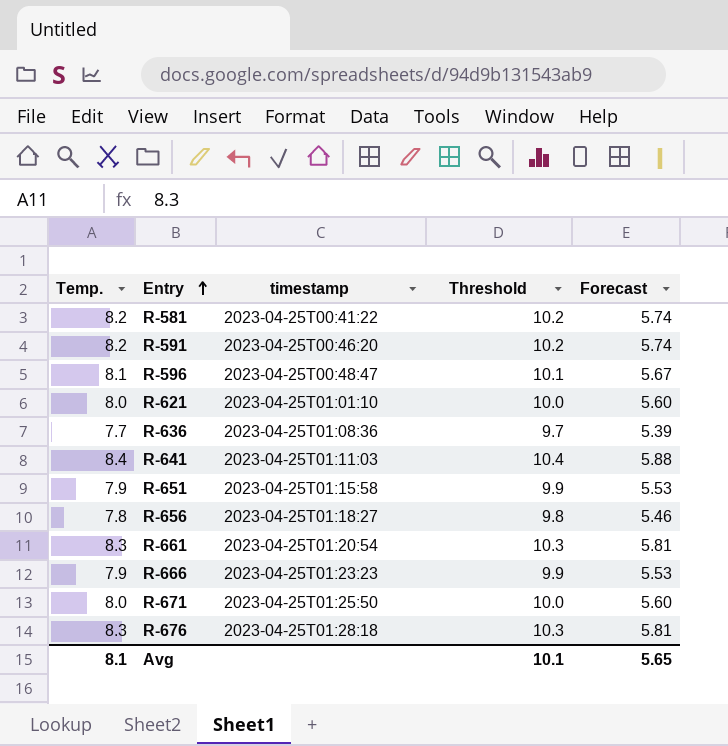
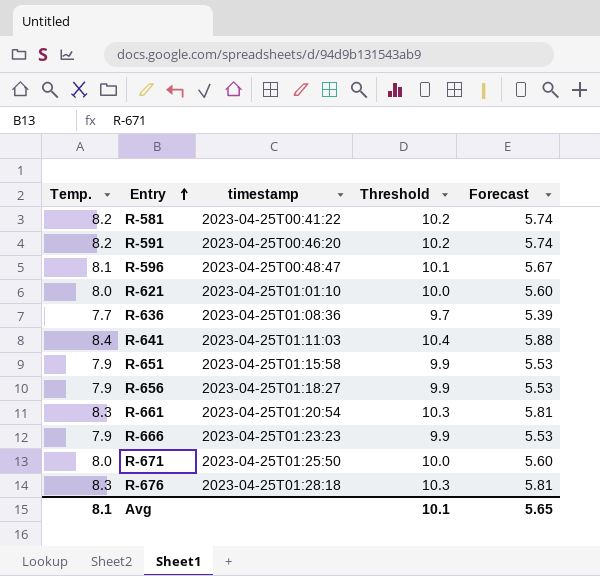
R-656 | Temp.: 7.8 -> 7.9
R-656 | Threshold: 9.8 -> 9.9
R-656 | Forecast: 5.46 -> 5.53

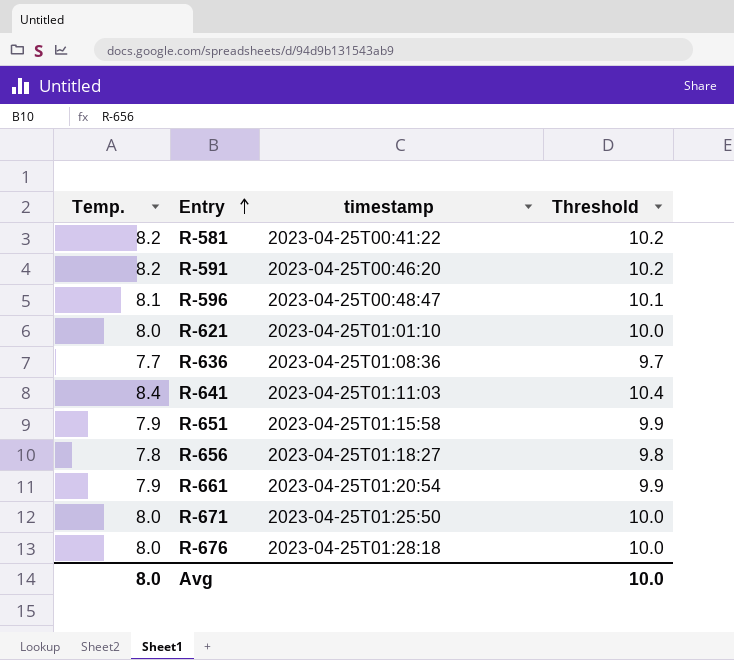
column Forecast | formula: [Temp.] * 0.7 -> none
row R-666: 7.9 | 2023-04-25T01:23:23 | 9.9 | 5.53 -> none
R-656 | Temp.: 7.9 -> 7.8
R-656 | Threshold: 9.9 -> 9.8
R-661 | Temp.: 8.3 -> 7.9
R-661 | Threshold: 10.3 -> 9.9
R-676 | Temp.: 8.3 -> 8.0
R-676 | Threshold: 10.3 -> 10.0
Avg | Temp.: 8.1 -> 8.0
Avg | Threshold: 10.1 -> 10.0

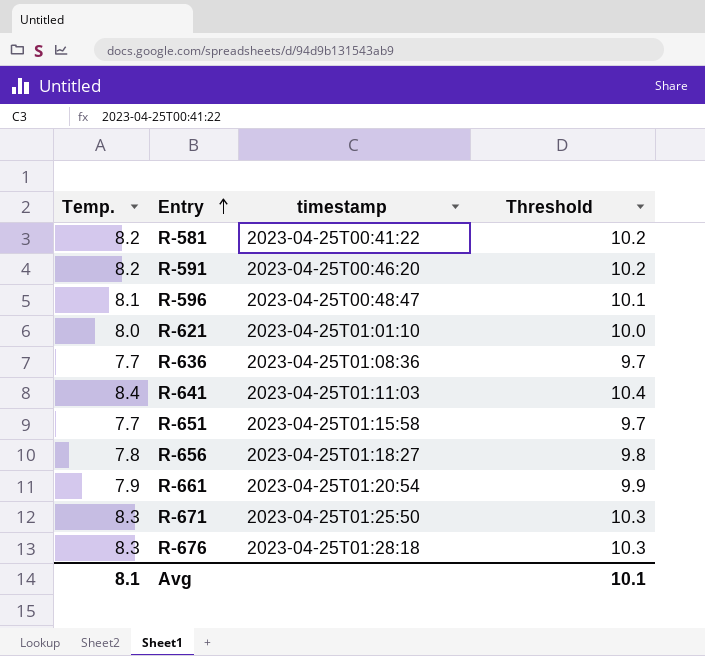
R-651 | Temp.: 7.9 -> 7.7
R-651 | Threshold: 9.9 -> 9.7
R-671 | Temp.: 8.0 -> 8.3
R-671 | Threshold: 10.0 -> 10.3
R-676 | Temp.: 8.0 -> 8.3
R-676 | Threshold: 10.0 -> 10.3
Avg | Temp.: 8.0 -> 8.1
Avg | Threshold: 10.0 -> 10.1

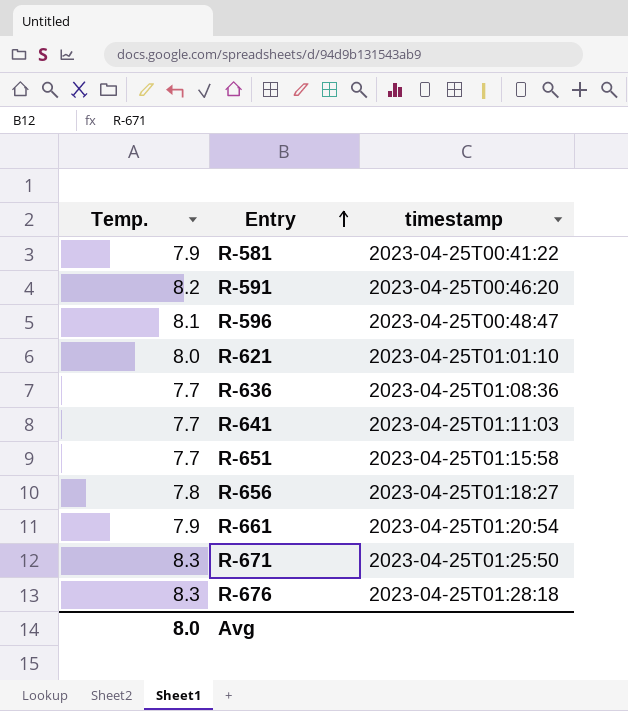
column Threshold | formula: [Temp.] + 2 -> none
R-581 | Temp.: 8.2 -> 7.9
R-641 | Temp.: 8.4 -> 7.7
Avg | Temp.: 8.1 -> 8.0

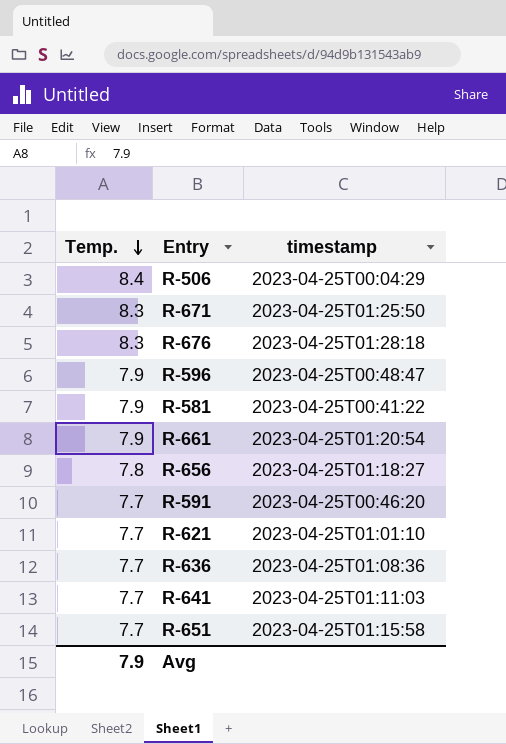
row order: Entry ascending -> Temp. descending
row R-506: none -> 8.4 | 2023-04-25T00:04:29
R-596 | Temp.: 8.1 -> 7.9
R-591 | Temp.: 8.2 -> 7.7
R-621 | Temp.: 8.0 -> 7.7
Avg | Temp.: 8.0 -> 7.9

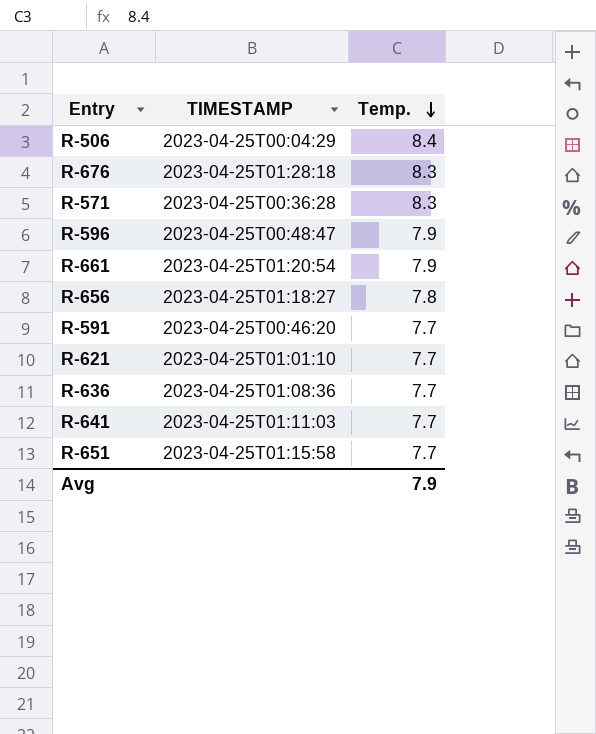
column name: timestamp -> TIMESTAMP
column Temp. | position: 1 -> 3
row R-671: 8.3 | 2023-04-25T01:25:50 -> none
row R-581: 7.9 | 2023-04-25T00:41:22 -> none
row R-571: none -> 2023-04-25T00:36:28 | 8.3

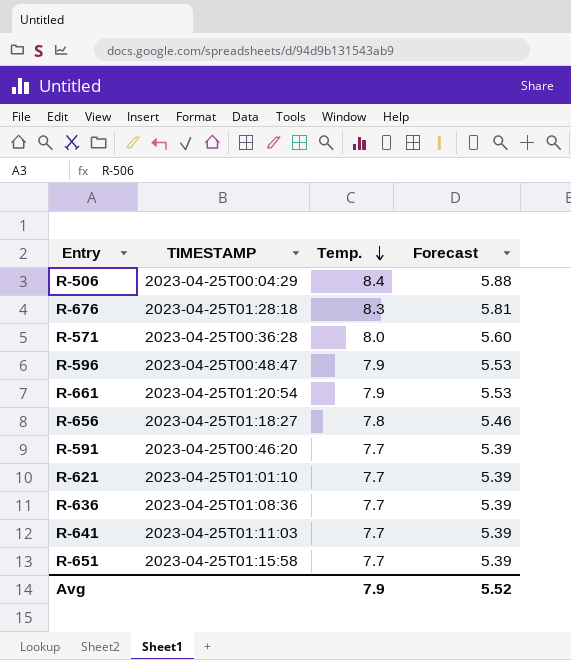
column Forecast | formula: none -> [Temp.] * 0.7
R-571 | Temp.: 8.3 -> 8.0

